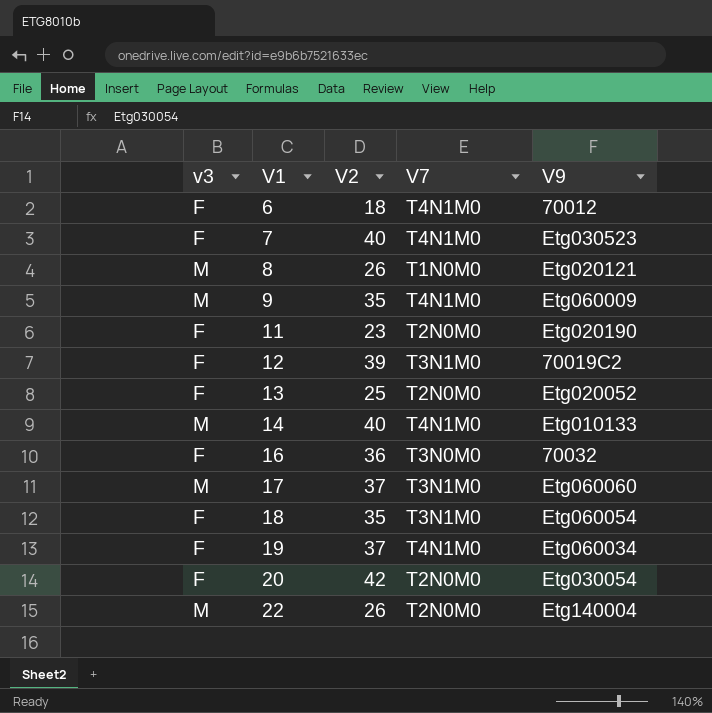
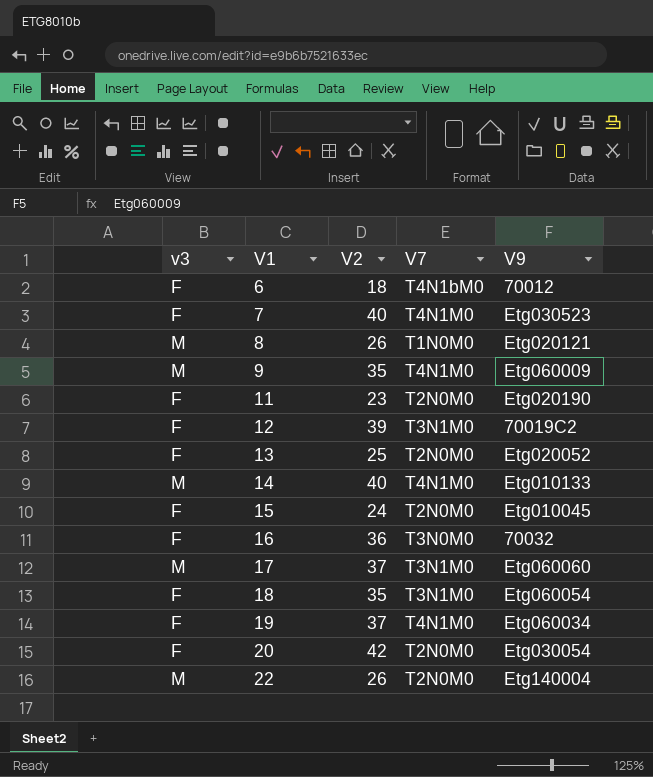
6 | V7: T4N1M0 -> T4N1bM0
row 15: none -> F | 24 | T2N0M0 | Etg010045

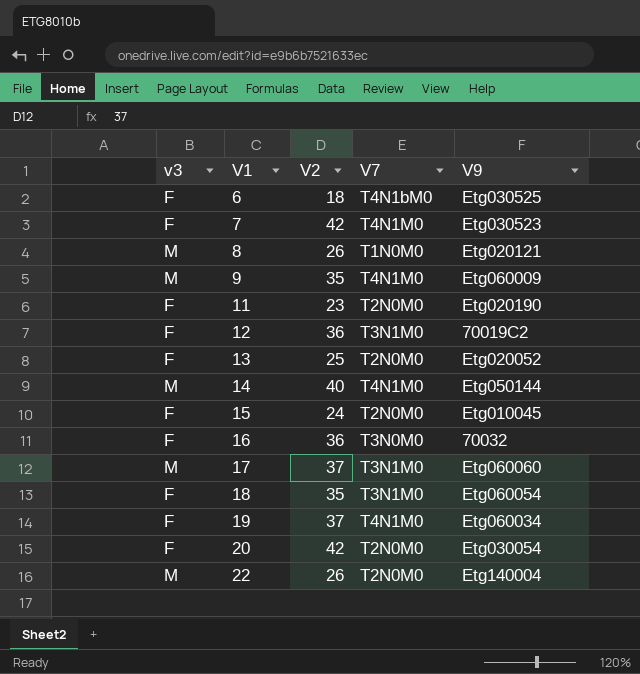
6 | V9: 70012 -> Etg030525
7 | V2: 40 -> 42
12 | V2: 39 -> 36
14 | V9: Etg010133 -> Etg050144

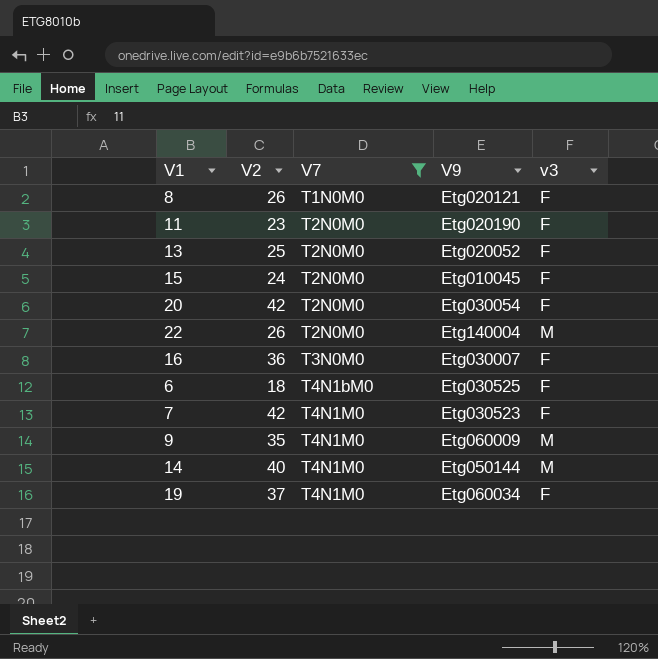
filter: none -> V7 != T3N1M0
row order: V1 ascending -> V7 ascending
column v3 | position: 1 -> 5
8 | v3: M -> F
16 | V9: 70032 -> Etg030007

